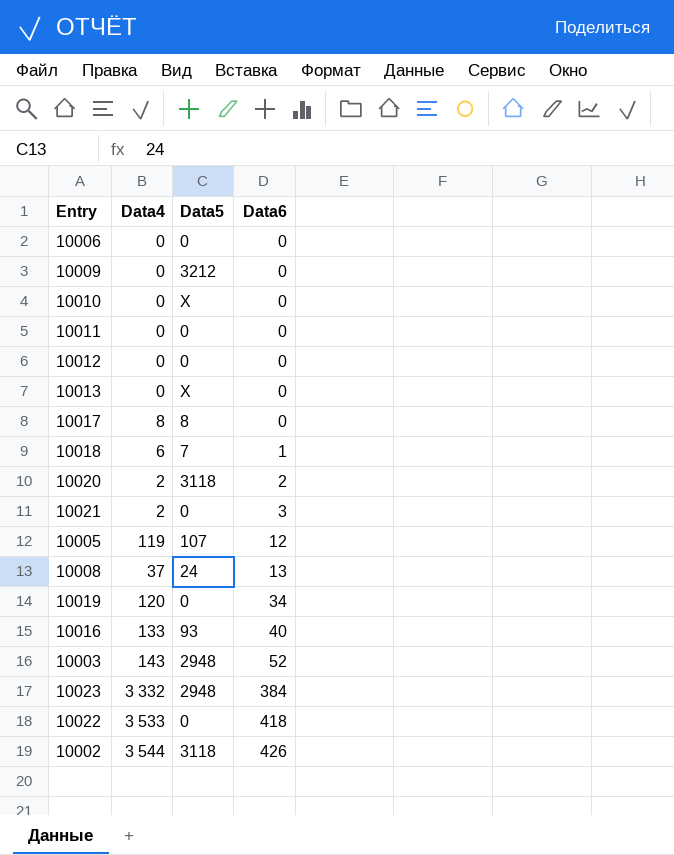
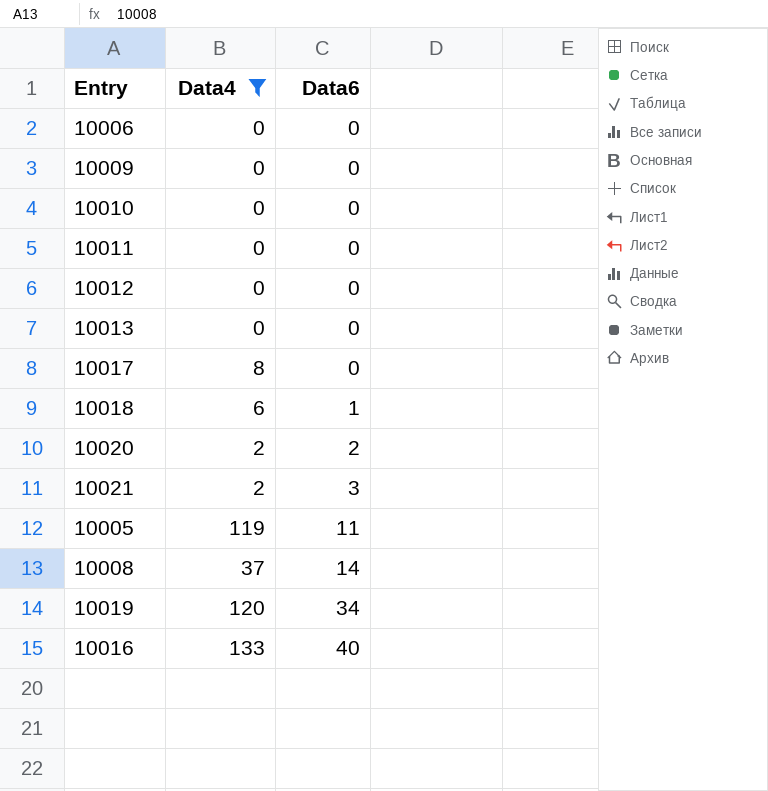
filter: none -> Data4 <= 133
column Data5 | position: 3 -> none
10005 | Data6: 12 -> 11
10008 | Data6: 13 -> 14

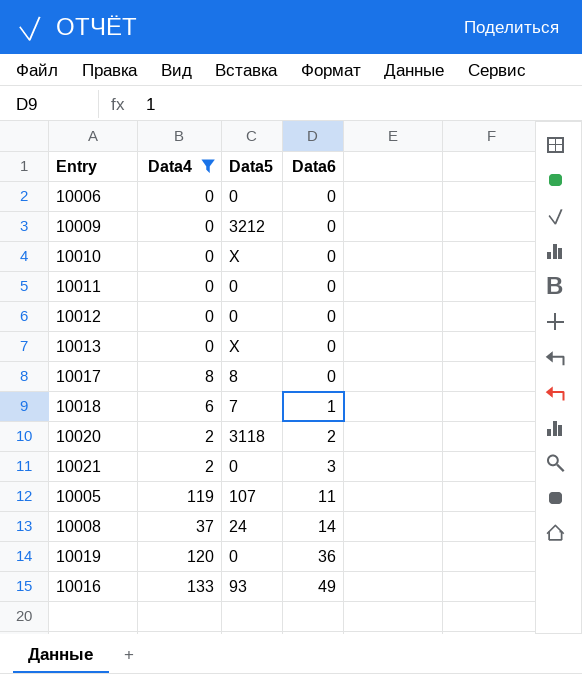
column Data5 | position: none -> 3
10019 | Data6: 34 -> 36
10016 | Data6: 40 -> 49

